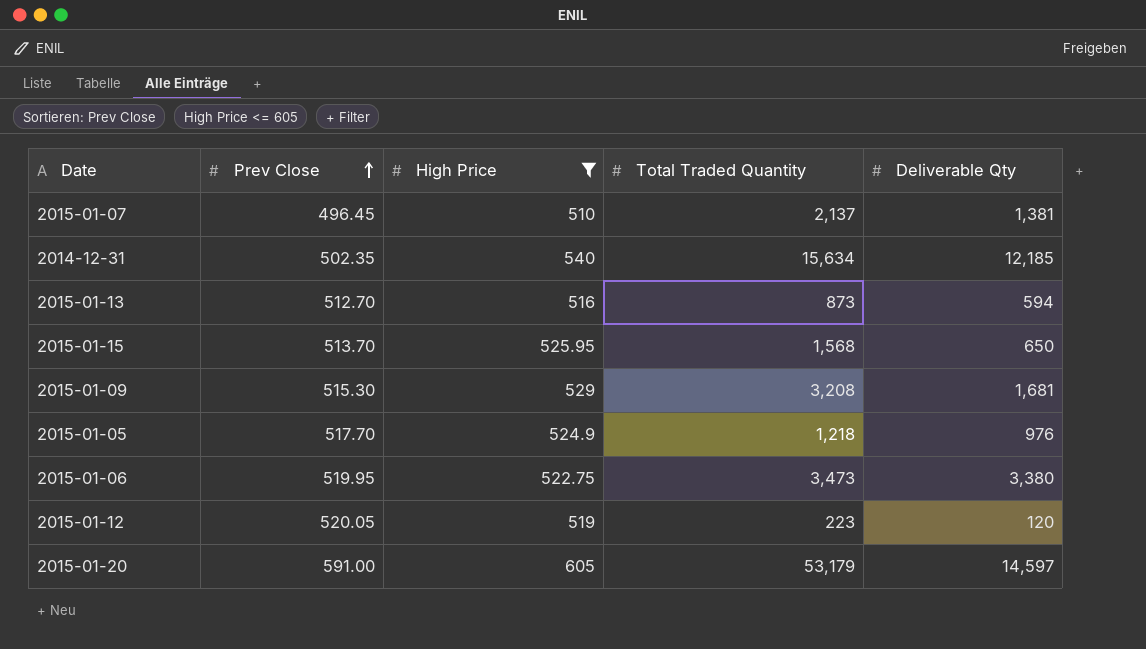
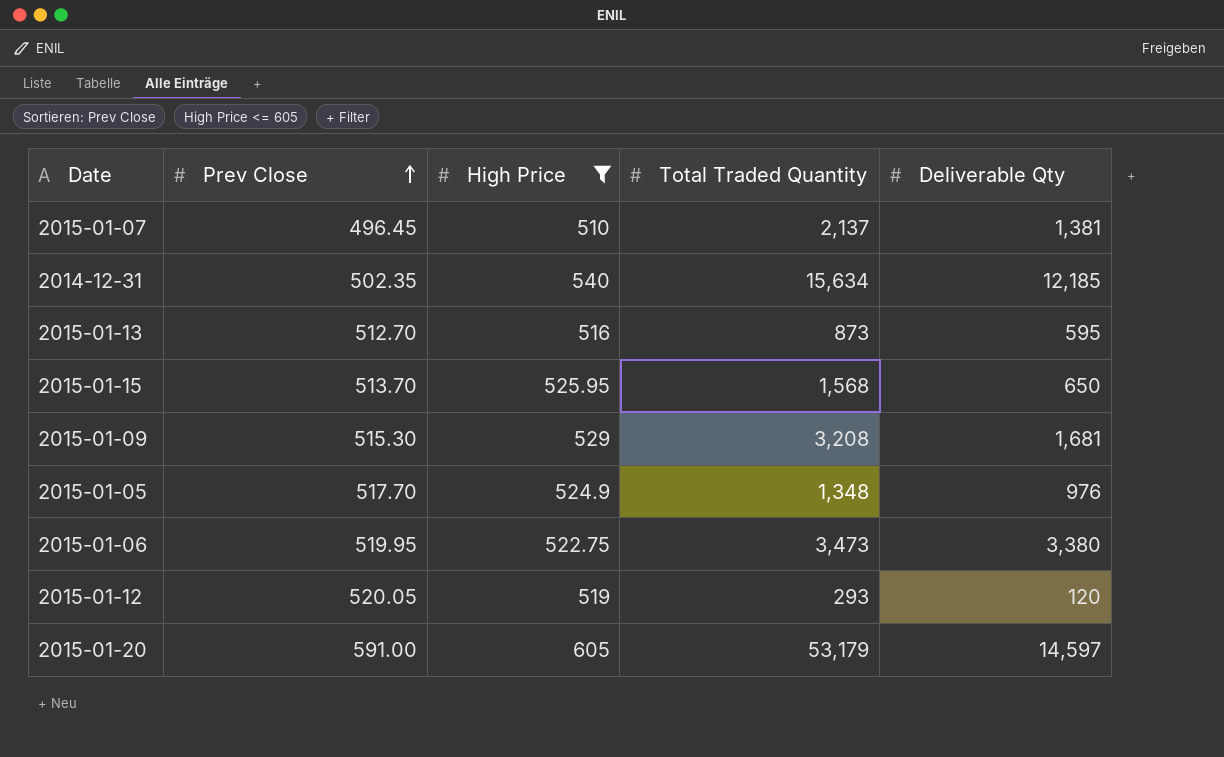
2015-01-13 | Deliverable Qty: 594 -> 595
2015-01-05 | Total Traded Quantity: 1,218 -> 1,348
2015-01-12 | Total Traded Quantity: 223 -> 293

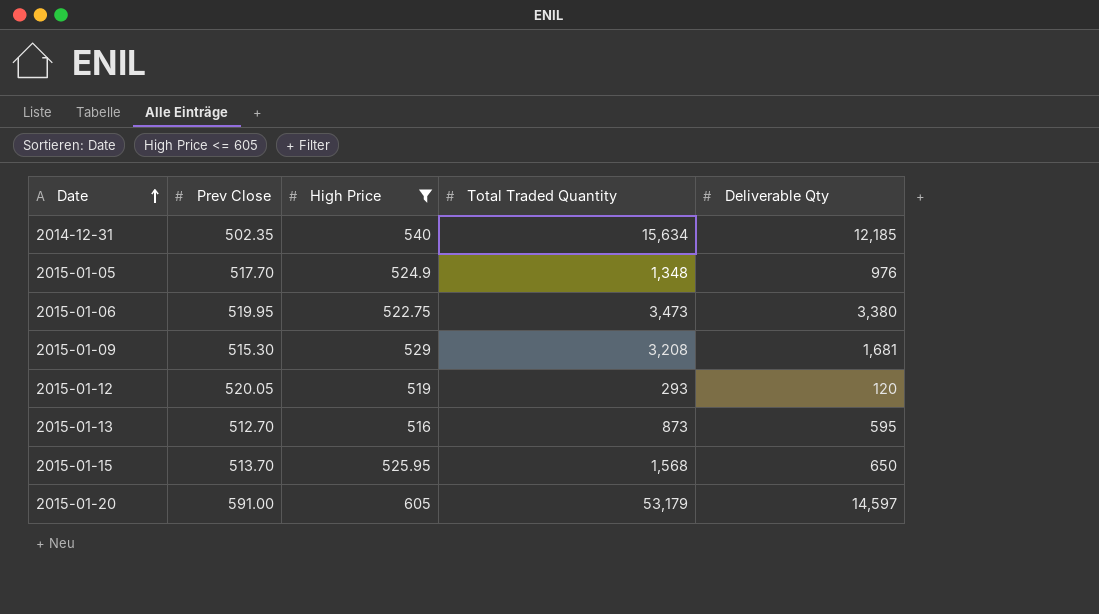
row order: Prev Close ascending -> Date ascending
row 2015-01-07: 496.45 | 510 | 2,137 | 1,381 -> none

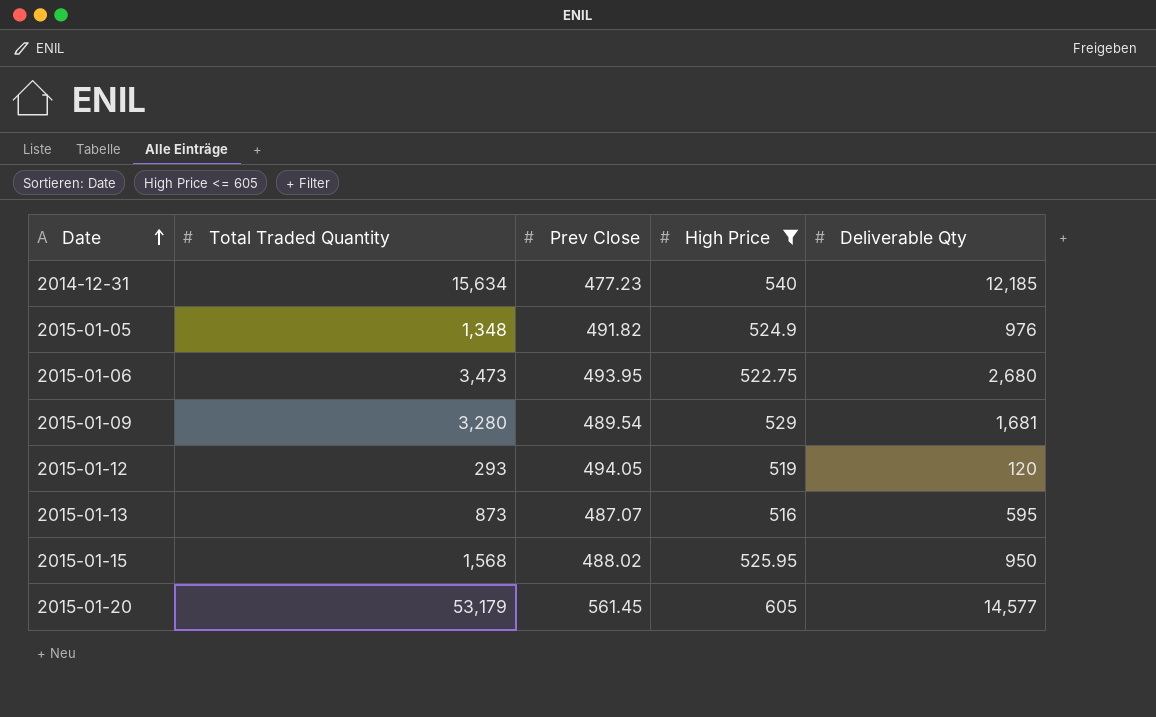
column Total Traded Quantity | position: 4 -> 2
2014-12-31 | Prev Close: 502.35 -> 477.23
2015-01-05 | Prev Close: 517.70 -> 491.82
2015-01-06 | Prev Close: 519.95 -> 493.95
2015-01-06 | Deliverable Qty: 3,380 -> 2,680
2015-01-09 | Total Traded Quantity: 3,208 -> 3,280
2015-01-09 | Prev Close: 515.30 -> 489.54
2015-01-12 | Prev Close: 520.05 -> 494.05
2015-01-13 | Prev Close: 512.70 -> 487.07
2015-01-15 | Prev Close: 513.70 -> 488.02
2015-01-15 | Deliverable Qty: 650 -> 950
2015-01-20 | Prev Close: 591.00 -> 561.45
2015-01-20 | Deliverable Qty: 14,597 -> 14,577

